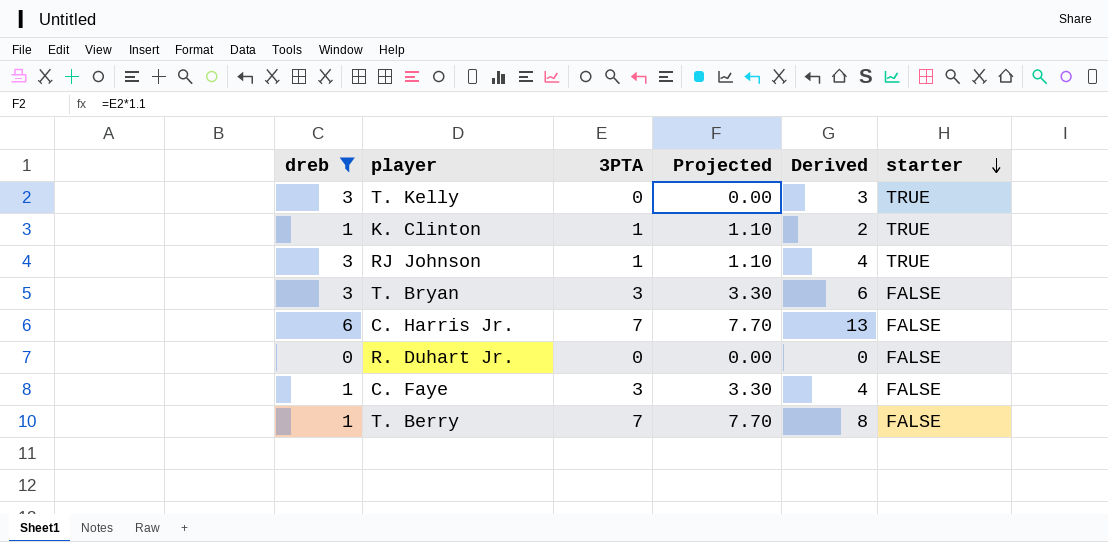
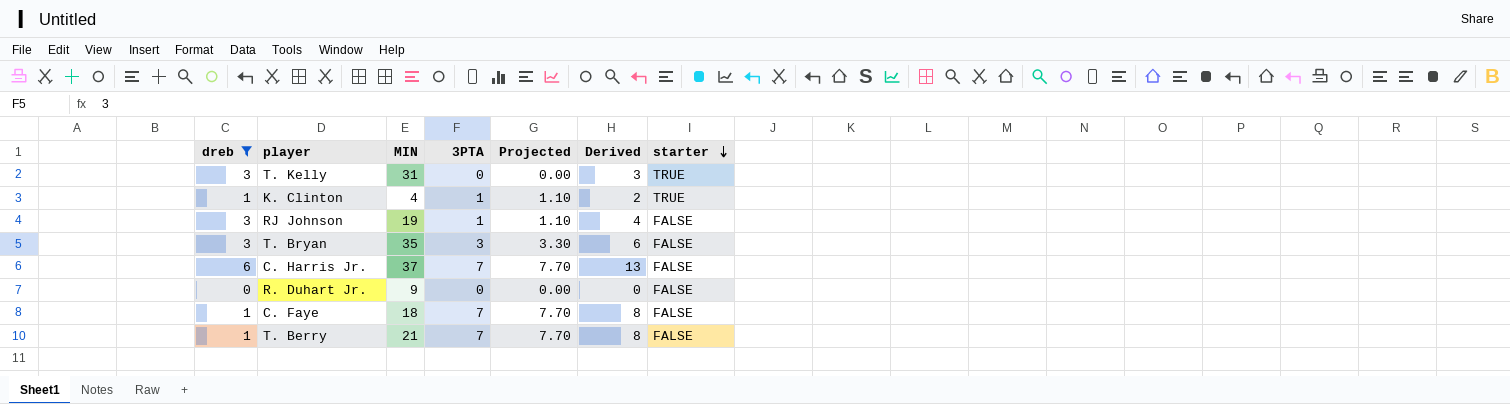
column MIN | position: none -> 3
RJ Johnson | starter: TRUE -> FALSE
C. Faye | 3PTA: 3 -> 7
C. Faye | Projected: 3.30 -> 7.70
C. Faye | Derived: 4 -> 8

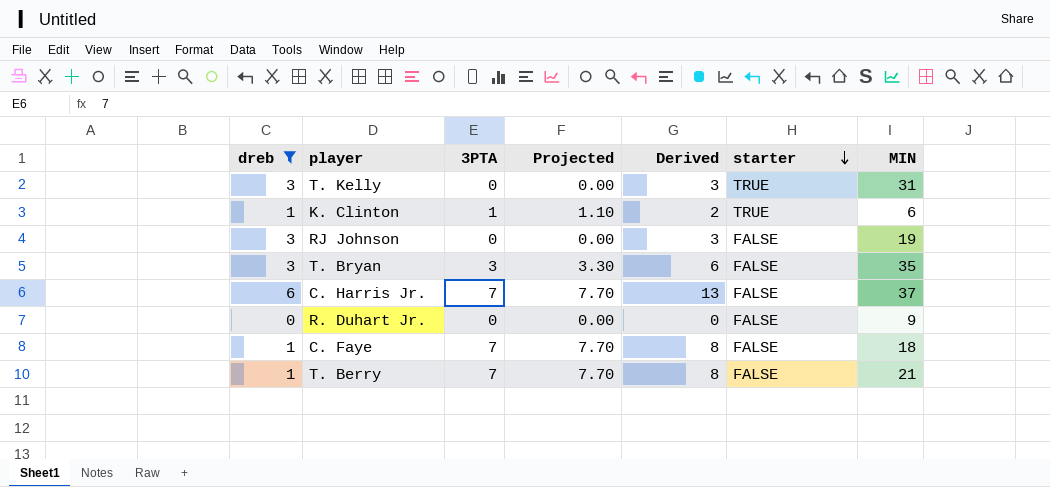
column MIN | position: 3 -> 7
K. Clinton | MIN: 4 -> 6
RJ Johnson | 3PTA: 1 -> 0
RJ Johnson | Projected: 1.10 -> 0.00
RJ Johnson | Derived: 4 -> 3

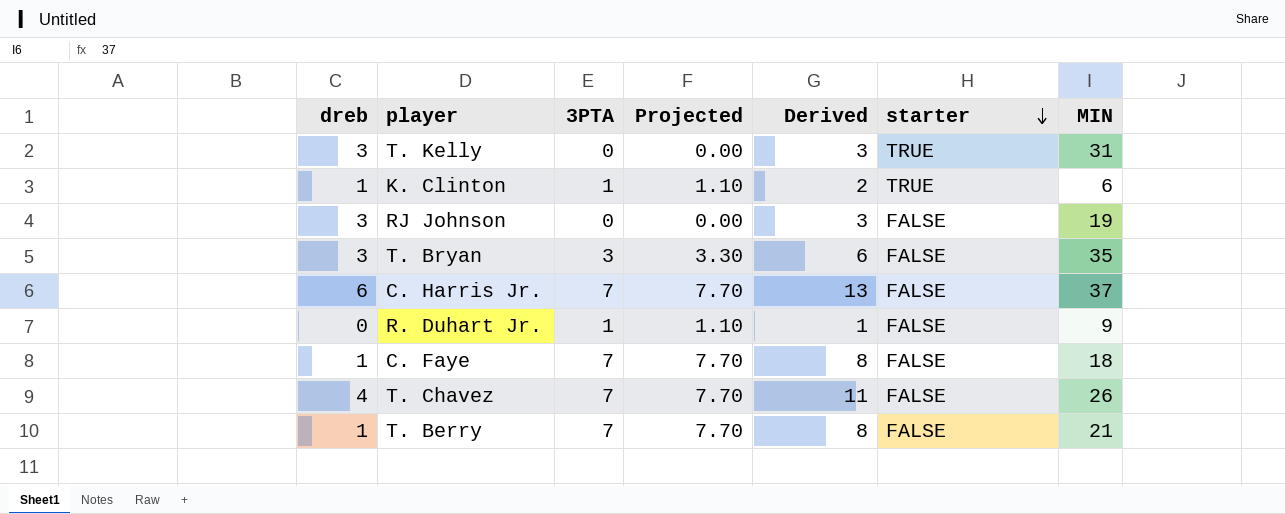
filter: dreb != 4 -> none
R. Duhart Jr. | 3PTA: 0 -> 1
R. Duhart Jr. | Projected: 0.00 -> 1.10
R. Duhart Jr. | Derived: 0 -> 1

